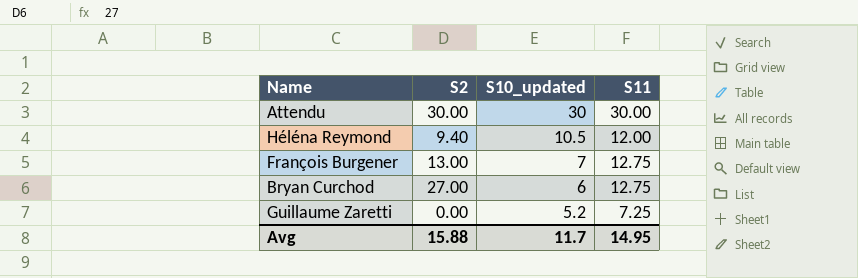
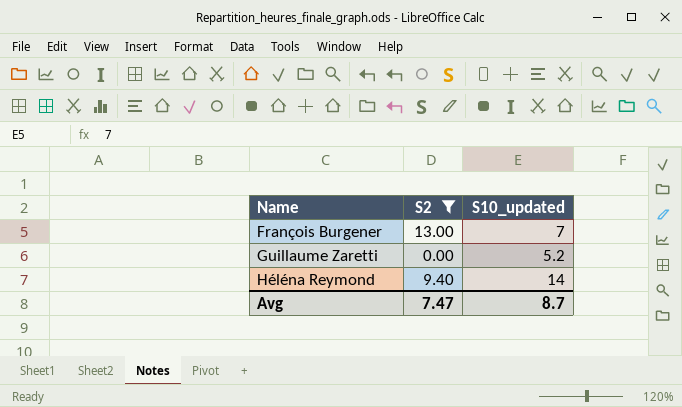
filter: none -> S2 <= 13.00
row order: S10_updated descending -> Name ascending
column S11 | position: 4 -> none
Héléna Reymond | S10_updated: 10.5 -> 14
Avg | S2: 15.88 -> 7.47
Avg | S10_updated: 11.7 -> 8.7

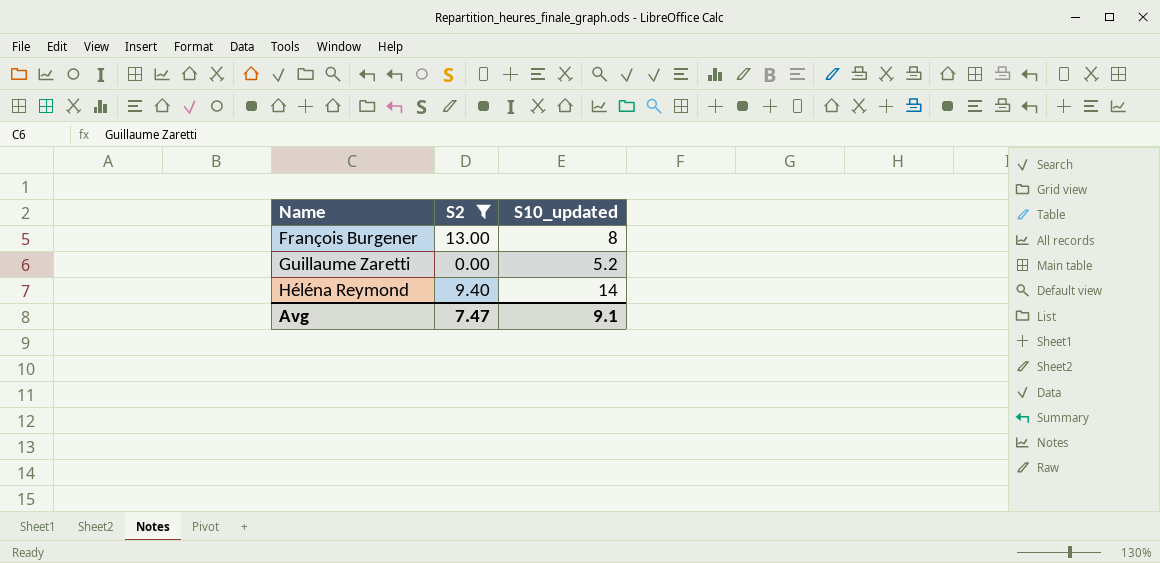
François Burgener | S10_updated: 7 -> 8
Avg | S10_updated: 8.7 -> 9.1

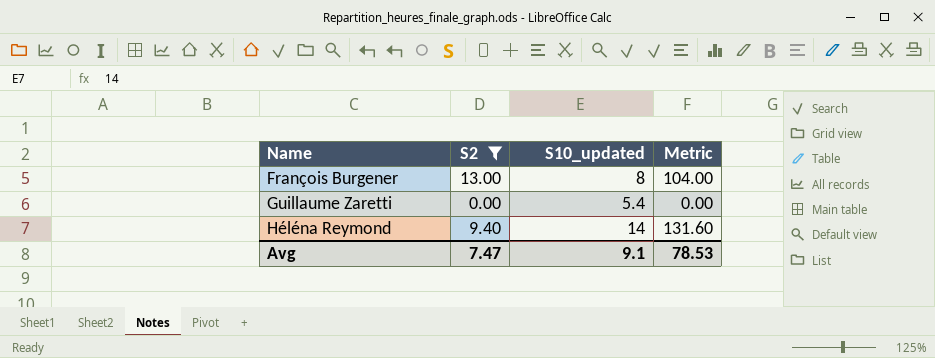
column Metric | formula: none -> [S2] * [S10_updated]
Guillaume Zaretti | S10_updated: 5.2 -> 5.4

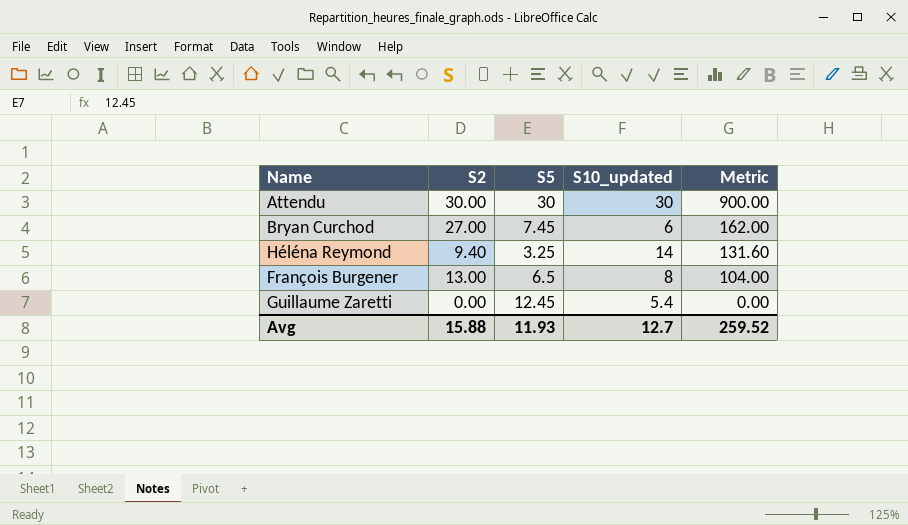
filter: S2 <= 13.00 -> none
row order: Name ascending -> Metric descending
column S5 | position: none -> 3
Avg | S2: 7.47 -> 15.88
Avg | S10_updated: 9.1 -> 12.7
Avg | Metric: 78.53 -> 259.52

